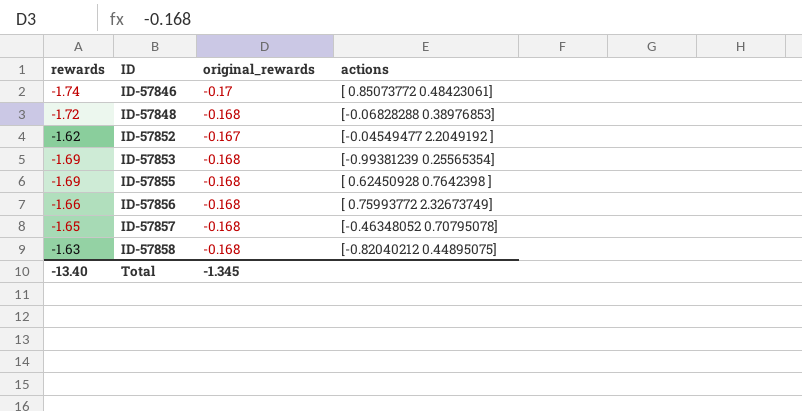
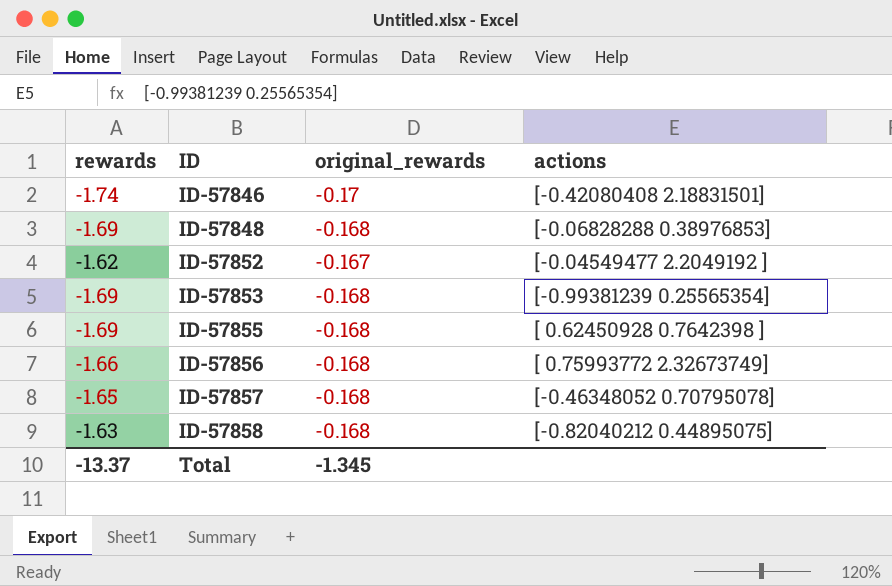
ID-57846 | actions: [ 0.85073772 0.48423061] -> [-0.42080408 2.18831501]
ID-57848 | rewards: -1.72 -> -1.69
Total | rewards: -13.40 -> -13.37

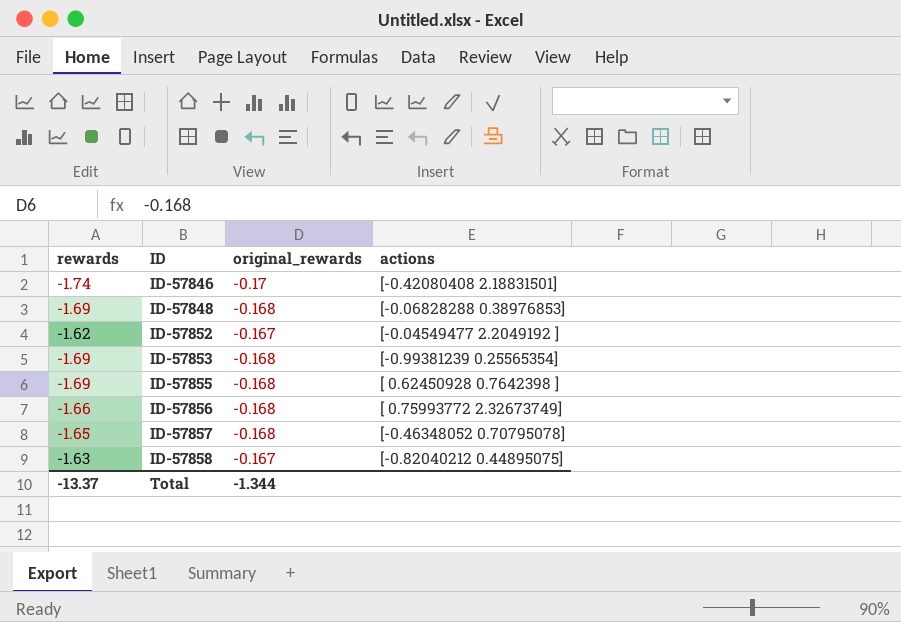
ID-57858 | original_rewards: -0.168 -> -0.167
Total | original_rewards: -1.345 -> -1.344

